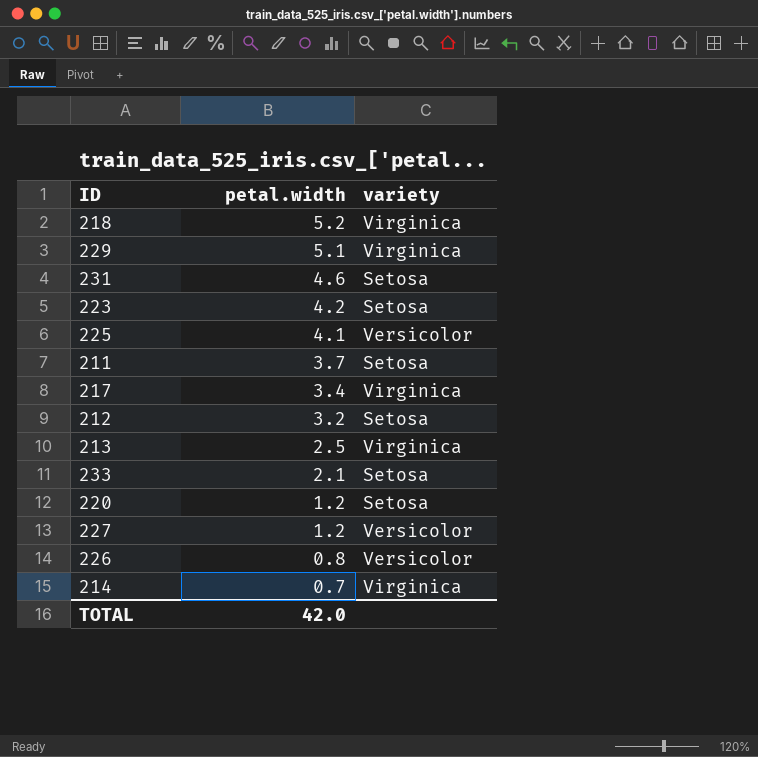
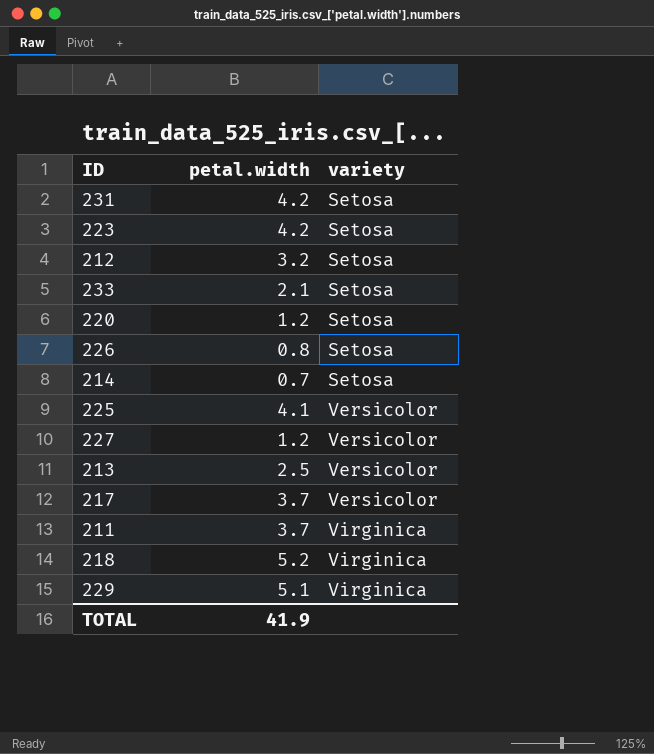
row order: petal.width descending -> variety ascending
231 | petal.width: 4.6 -> 4.2
226 | variety: Versicolor -> Setosa
214 | variety: Virginica -> Setosa
213 | variety: Virginica -> Versicolor
217 | petal.width: 3.4 -> 3.7
217 | variety: Virginica -> Versicolor
211 | variety: Setosa -> Virginica
TOTAL | petal.width: 42.0 -> 41.9

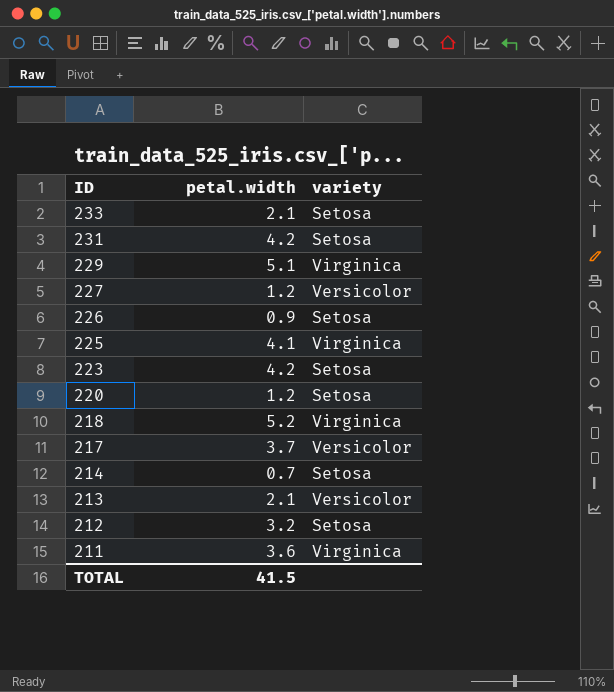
row order: variety ascending -> ID descending
226 | petal.width: 0.8 -> 0.9
225 | variety: Versicolor -> Virginica
213 | petal.width: 2.5 -> 2.1
211 | petal.width: 3.7 -> 3.6
TOTAL | petal.width: 41.9 -> 41.5

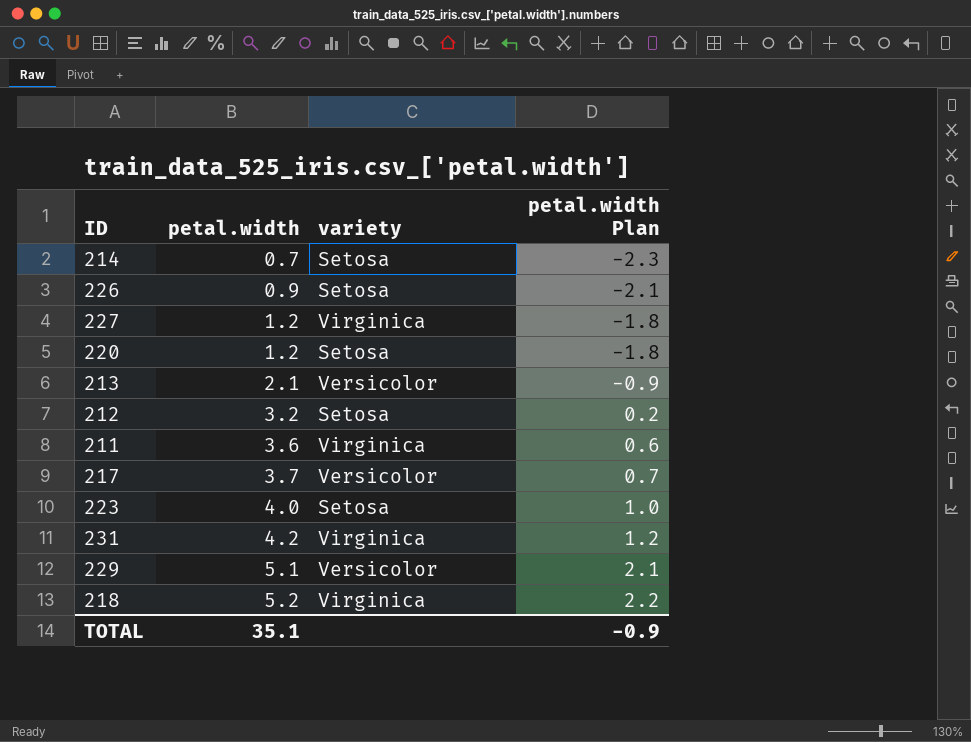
row order: ID descending -> petal.width ascending
column petal.width Plan | formula: none -> [petal.width] - 3
row 233: 2.1 | Setosa -> none
row 225: 4.1 | Virginica -> none
227 | variety: Versicolor -> Virginica
223 | petal.width: 4.2 -> 4.0
231 | variety: Setosa -> Virginica
229 | variety: Virginica -> Versicolor
TOTAL | petal.width: 41.5 -> 35.1

